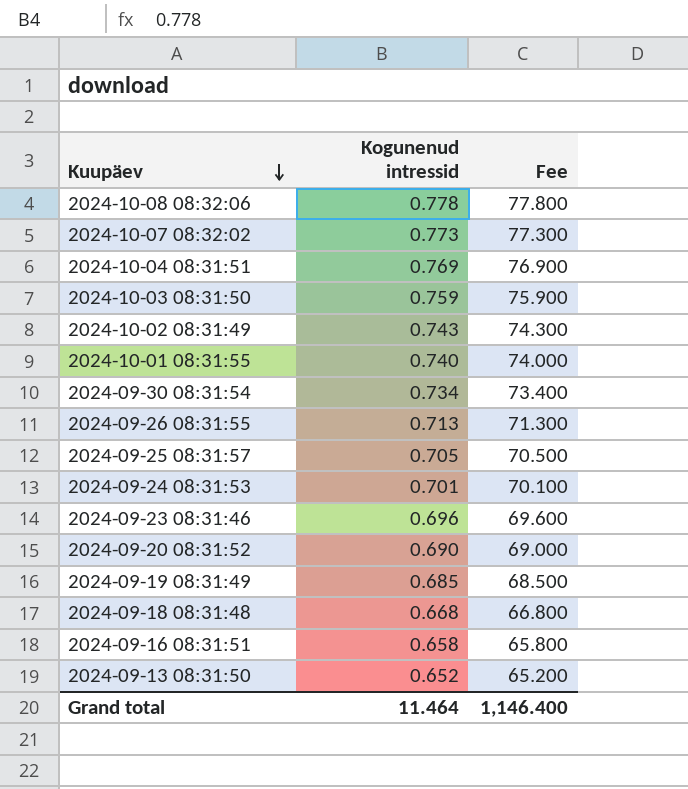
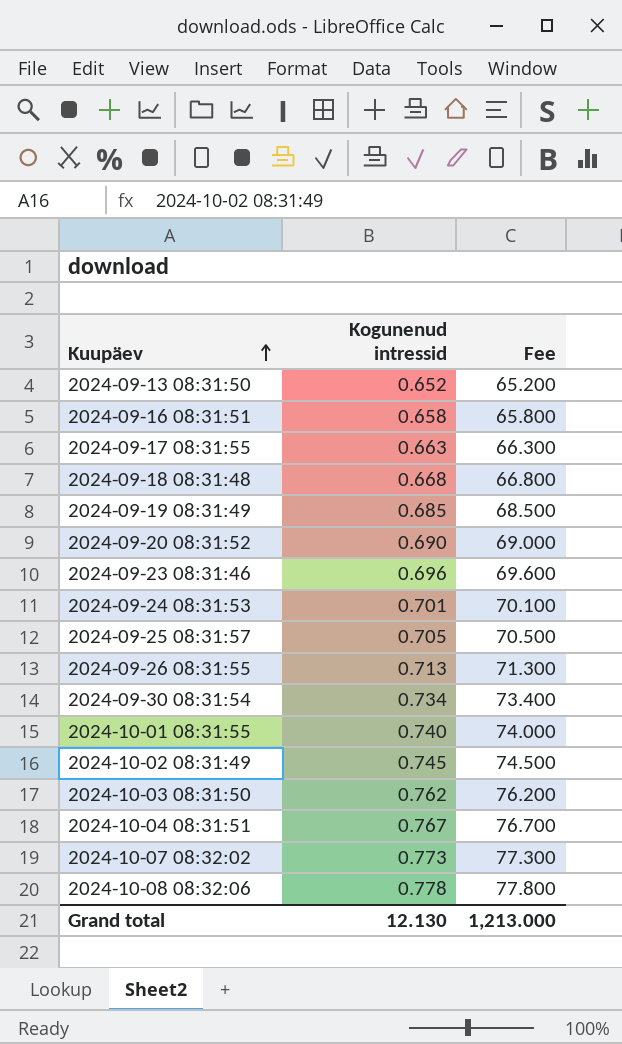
row order: Kuupäev descending -> Kuupäev ascending
row 2024-09-17 08:31:55: none -> 0.663 | 66.300
2024-10-02 08:31:49 | Kogunenud intressid: 0.743 -> 0.745
2024-10-02 08:31:49 | Fee: 74.300 -> 74.500
2024-10-03 08:31:50 | Kogunenud intressid: 0.759 -> 0.762
2024-10-03 08:31:50 | Fee: 75.900 -> 76.200
2024-10-04 08:31:51 | Kogunenud intressid: 0.769 -> 0.767
2024-10-04 08:31:51 | Fee: 76.900 -> 76.700
Grand total | Kogunenud intressid: 11.464 -> 12.130
Grand total | Fee: 1,146.400 -> 1,213.000

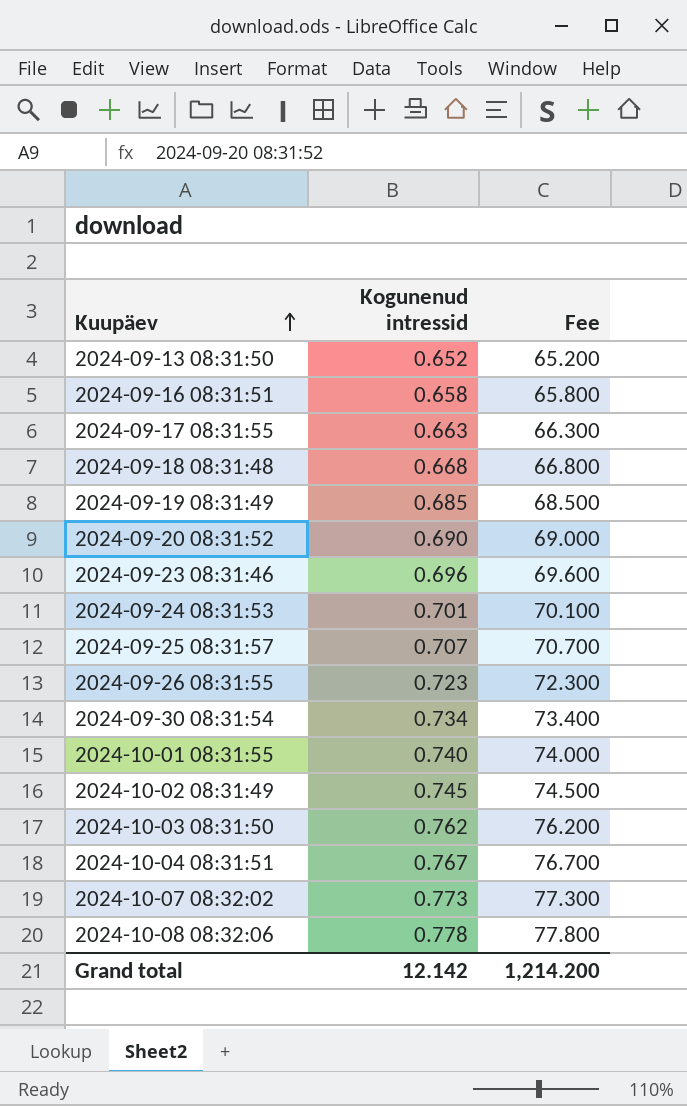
2024-09-25 08:31:57 | Kogunenud intressid: 0.705 -> 0.707
2024-09-25 08:31:57 | Fee: 70.500 -> 70.700
2024-09-26 08:31:55 | Kogunenud intressid: 0.713 -> 0.723
2024-09-26 08:31:55 | Fee: 71.300 -> 72.300
Grand total | Kogunenud intressid: 12.130 -> 12.142
Grand total | Fee: 1,213.000 -> 1,214.200

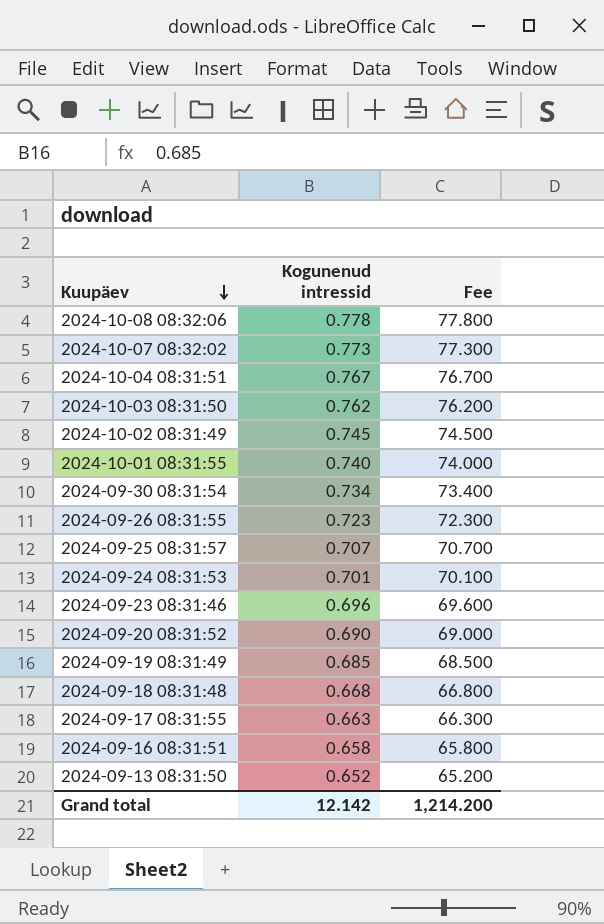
row order: Kuupäev ascending -> Kuupäev descending

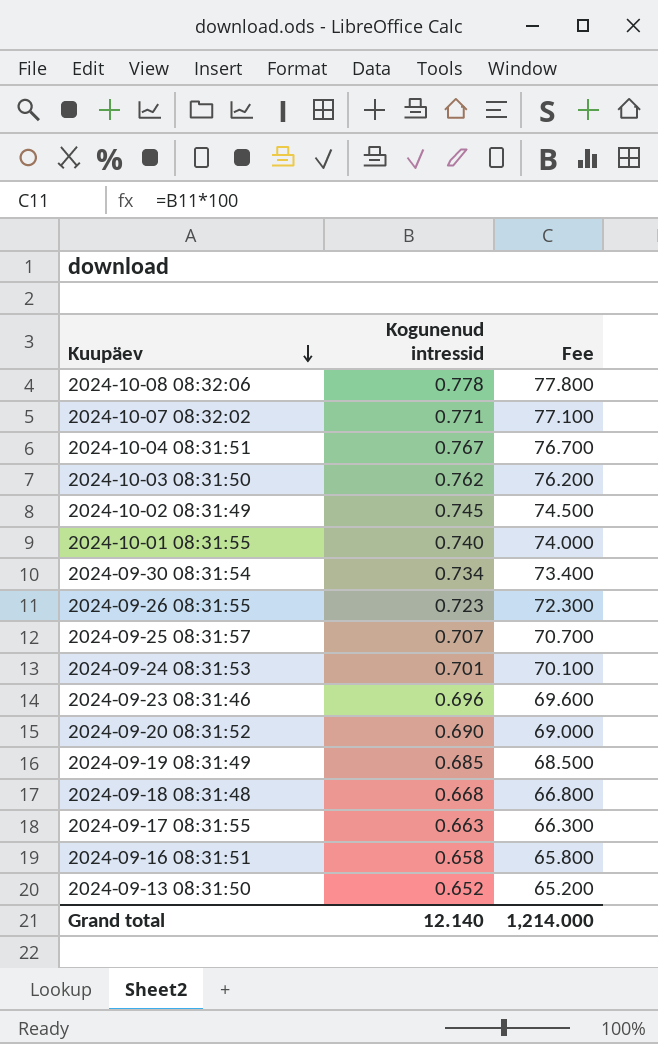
2024-10-07 08:32:02 | Kogunenud intressid: 0.773 -> 0.771
2024-10-07 08:32:02 | Fee: 77.300 -> 77.100
Grand total | Kogunenud intressid: 12.142 -> 12.140
Grand total | Fee: 1,214.200 -> 1,214.000

